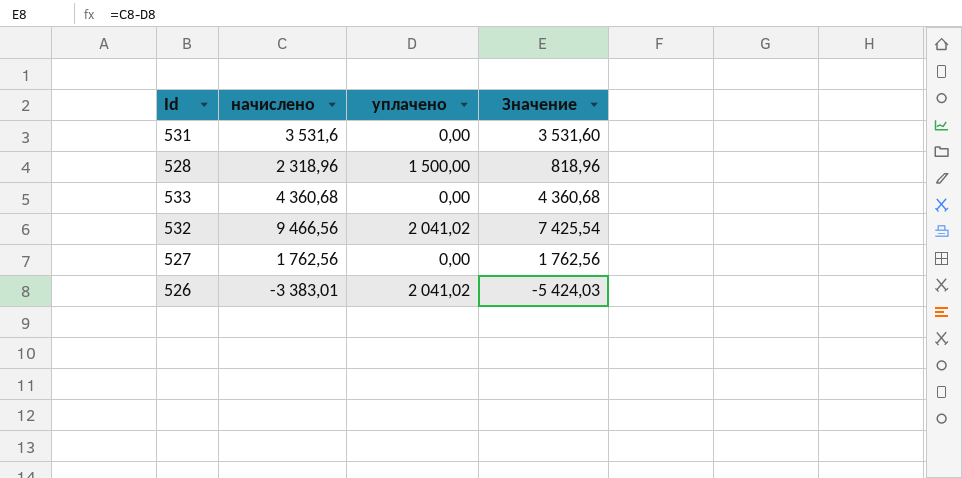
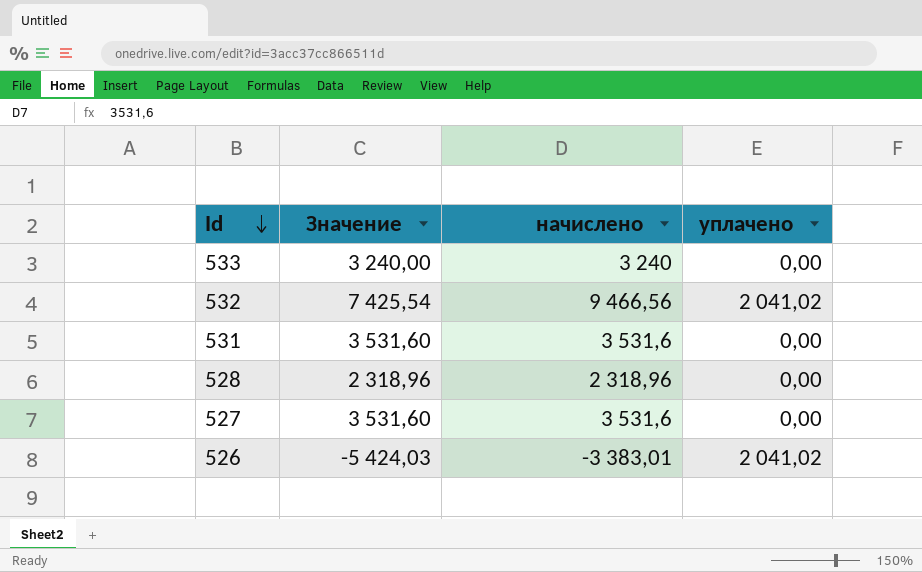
row order: none -> Id descending
column Значение | position: 4 -> 2
533 | Значение: 4 360,68 -> 3 240,00
533 | начислено: 4 360,68 -> 3 240
528 | Значение: 818,96 -> 2 318,96
528 | уплачено: 1 500,00 -> 0,00
527 | Значение: 1 762,56 -> 3 531,60
527 | начислено: 1 762,56 -> 3 531,6

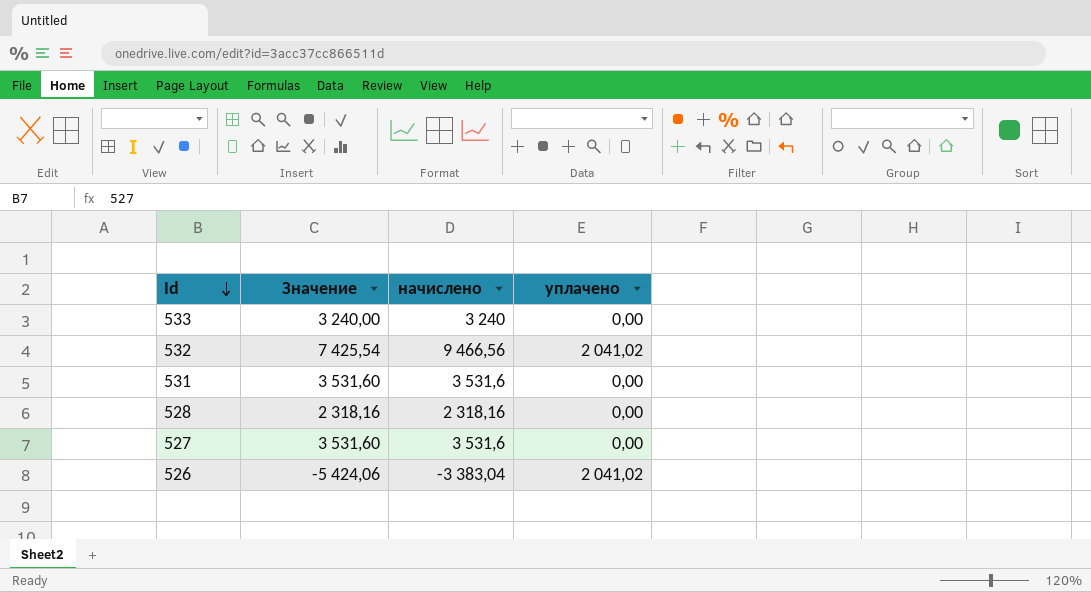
528 | Значение: 2 318,96 -> 2 318,16
528 | начислено: 2 318,96 -> 2 318,16
526 | Значение: -5 424,03 -> -5 424,06
526 | начислено: -3 383,01 -> -3 383,04

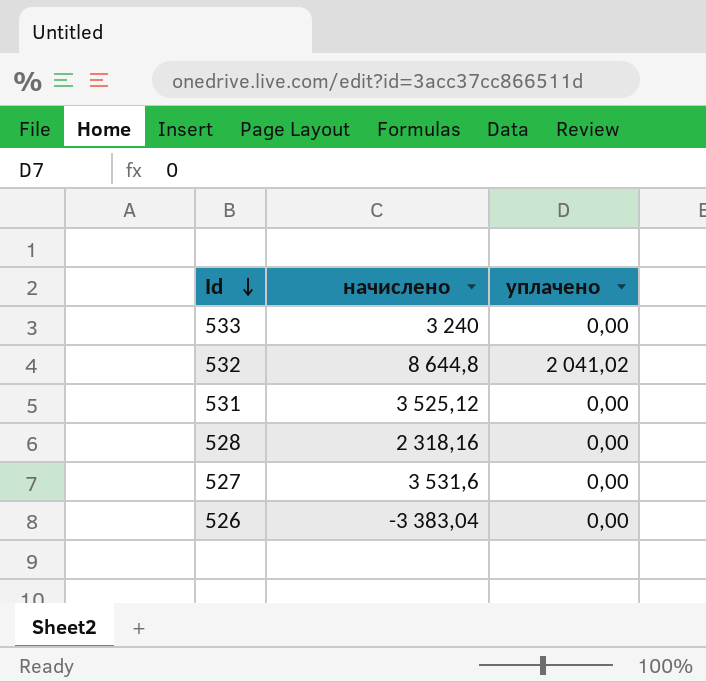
column Значение | formula: [начислено] - [уплачено] -> none
532 | начислено: 9 466,56 -> 8 644,8
531 | начислено: 3 531,6 -> 3 525,12
526 | уплачено: 2 041,02 -> 0,00

